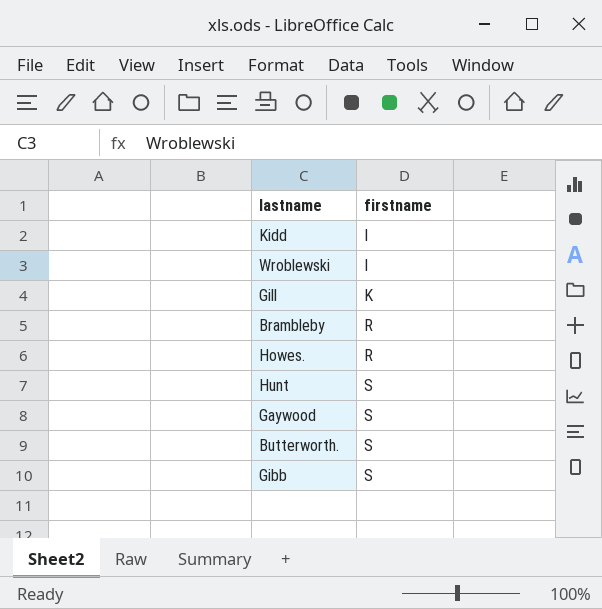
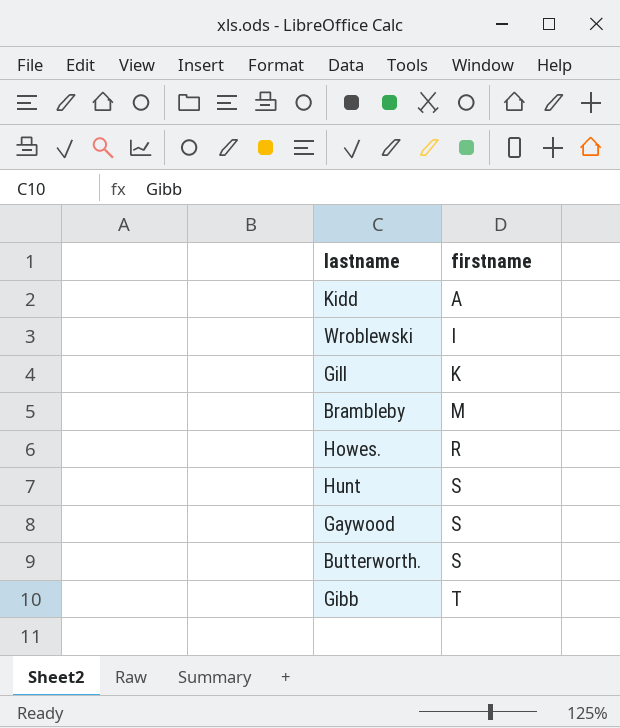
Kidd | firstname: I -> A
Brambleby | firstname: R -> M
Gibb | firstname: S -> T

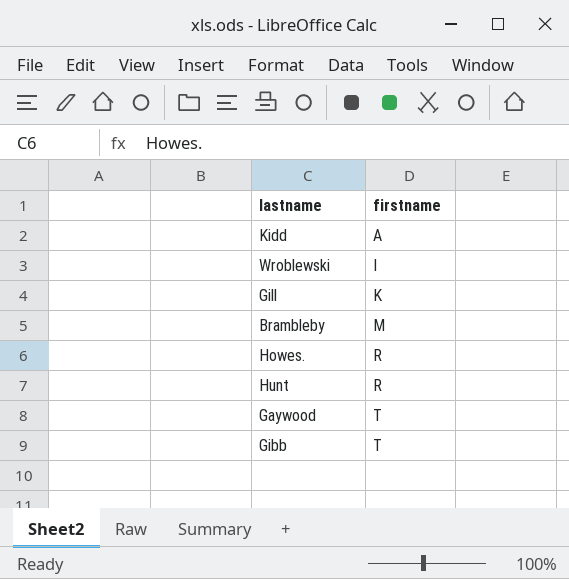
row Butterworth.: S -> none
Hunt | firstname: S -> R
Gaywood | firstname: S -> T

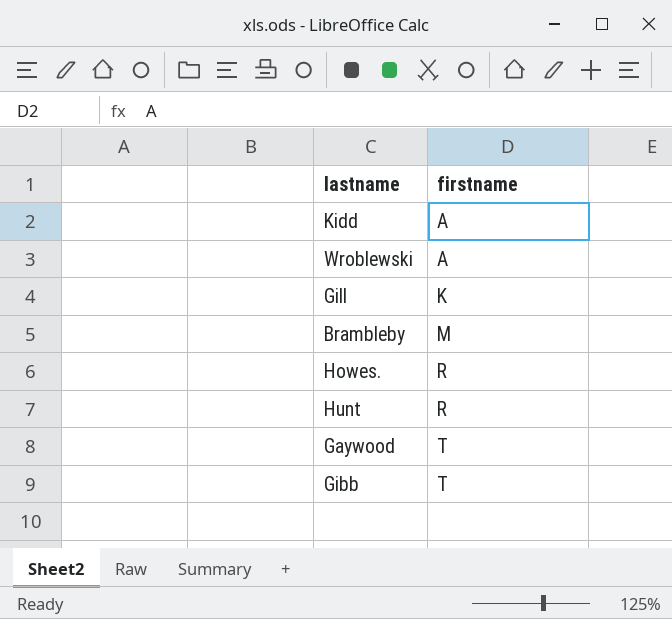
Wroblewski | firstname: I -> A

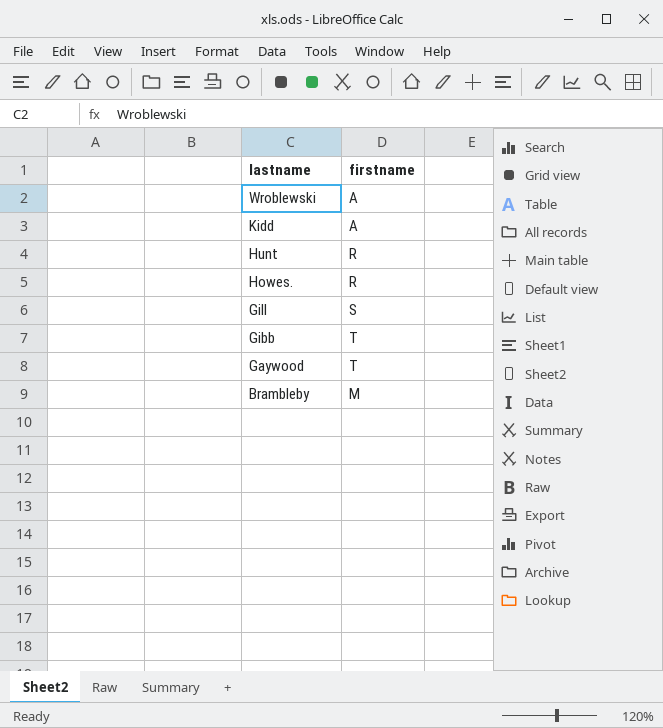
row order: firstname ascending -> lastname descending
Gill | firstname: K -> S

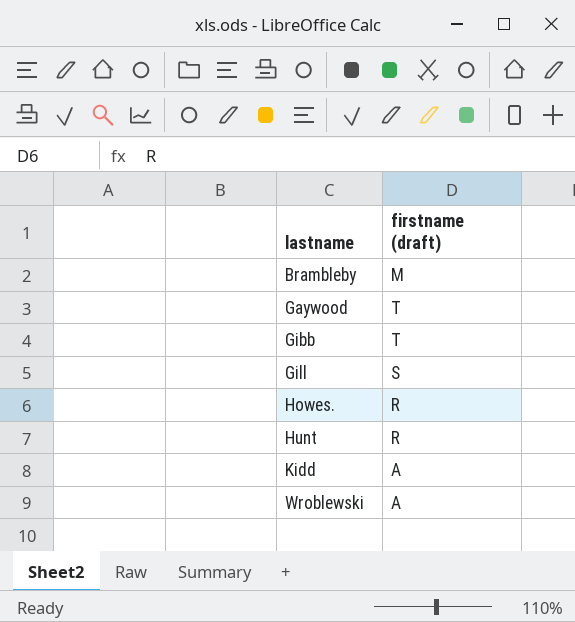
row order: lastname descending -> lastname ascending
column name: firstname -> firstname (draft)

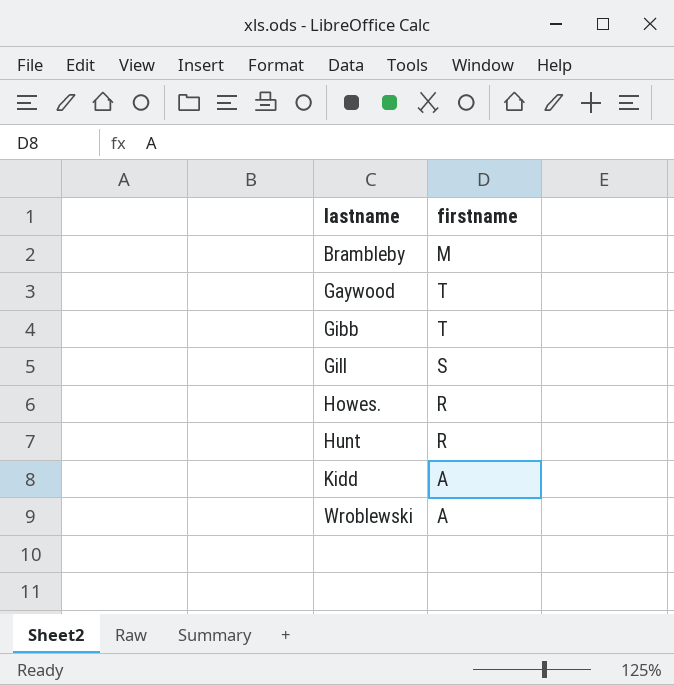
column name: firstname (draft) -> firstname

